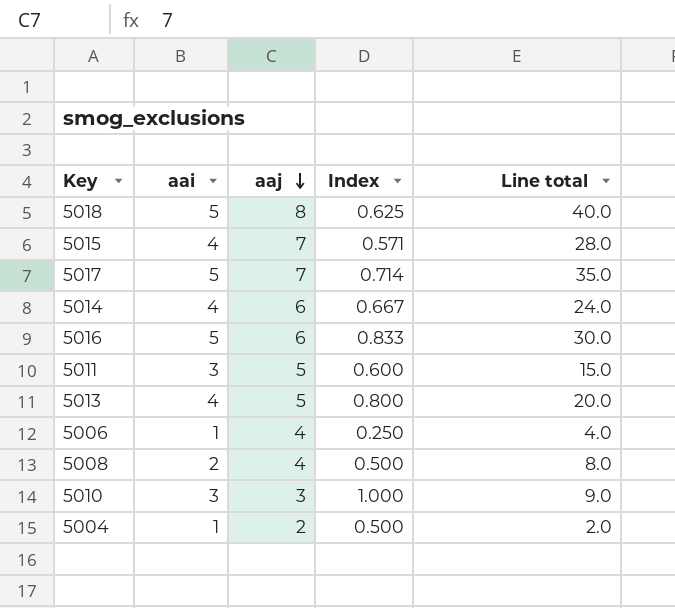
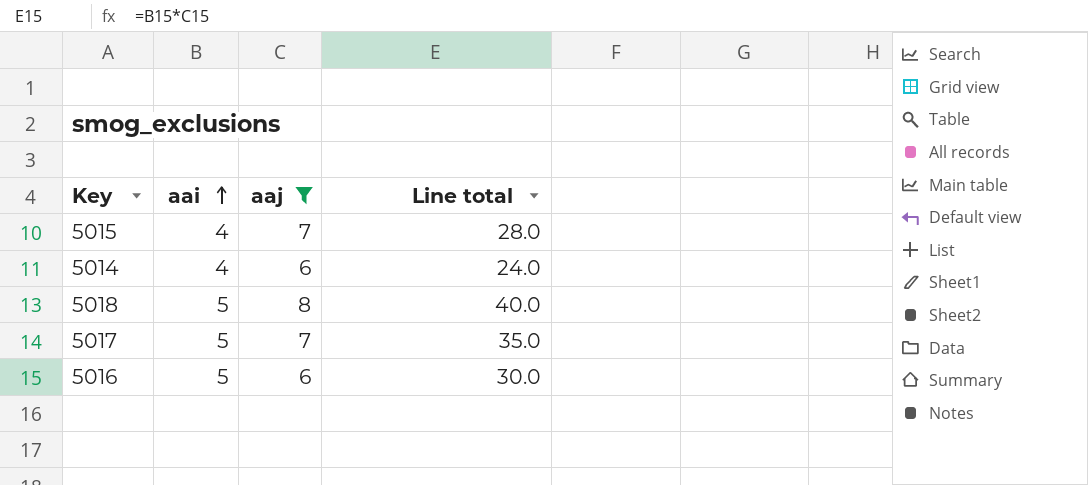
filter: none -> aaj >= 6
row order: aaj descending -> aai ascending
column Index | formula: [aai] / [aaj] -> none

